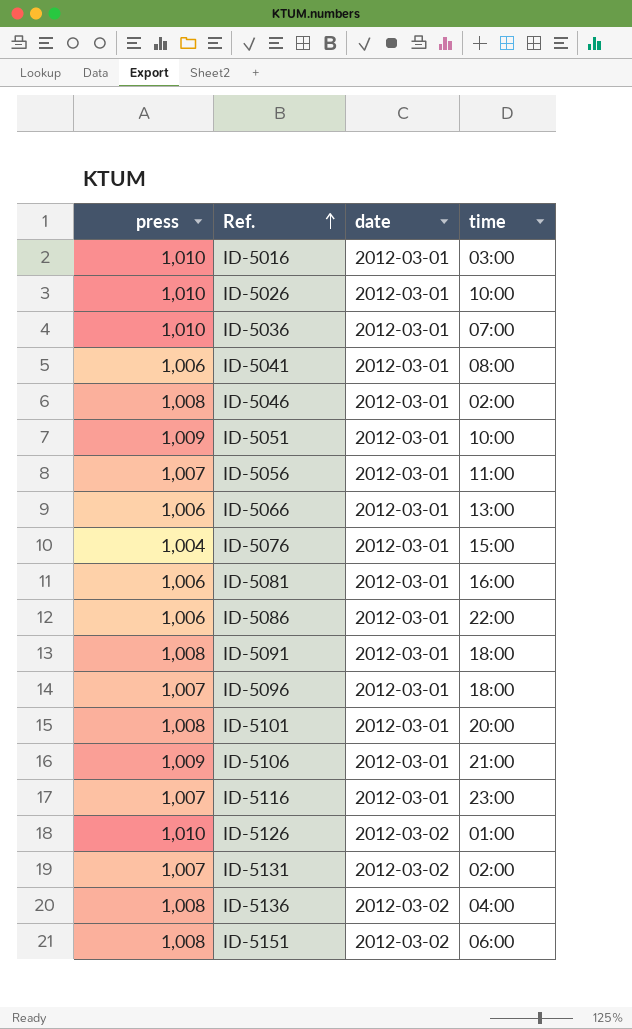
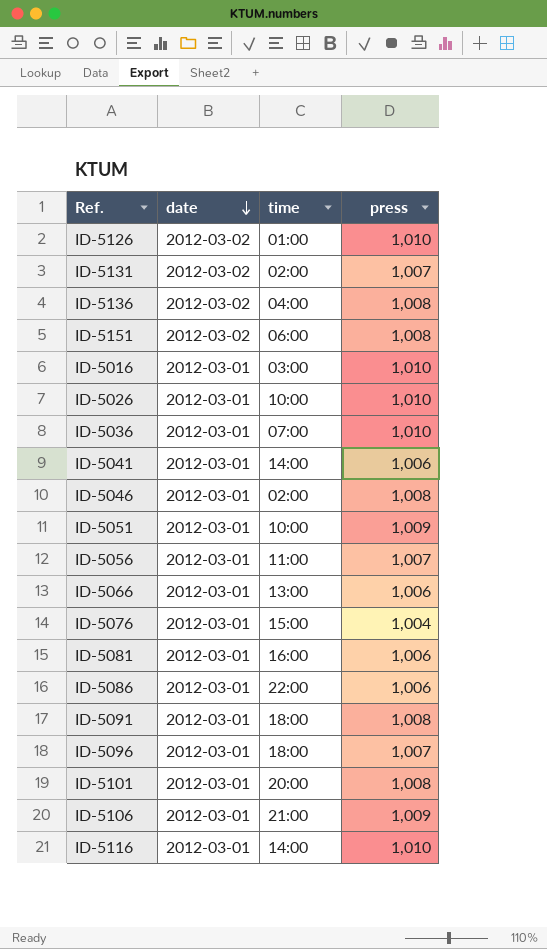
row order: Ref. ascending -> date descending
column press | position: 1 -> 4
ID-5041 | time: 08:00 -> 14:00
ID-5116 | time: 23:00 -> 14:00
ID-5116 | press: 1,007 -> 1,010

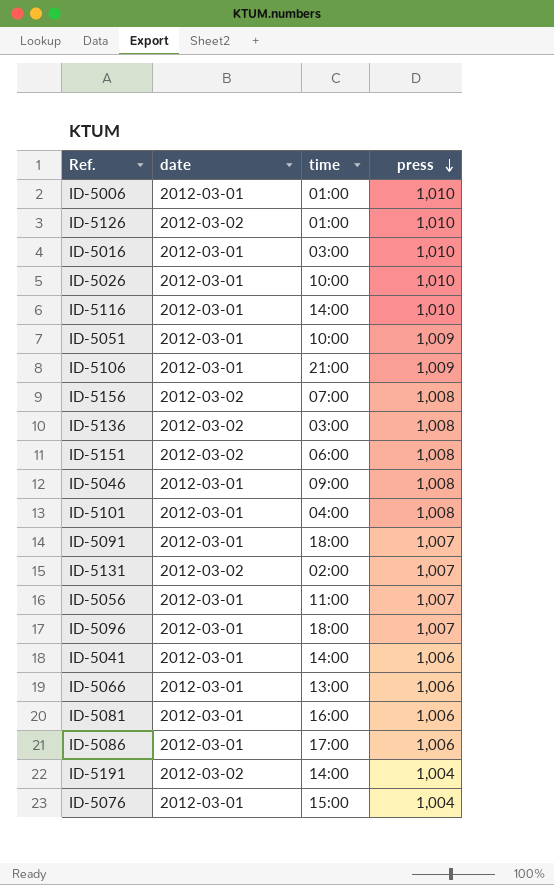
row order: date descending -> press descending
row ID-5036: 2012-03-01 | 07:00 | 1,010 -> none
row ID-5006: none -> 2012-03-01 | 01:00 | 1,010
row ID-5156: none -> 2012-03-02 | 07:00 | 1,008
ID-5136 | time: 04:00 -> 03:00
ID-5046 | time: 02:00 -> 09:00
ID-5101 | time: 20:00 -> 04:00
ID-5091 | press: 1,008 -> 1,007
ID-5086 | time: 22:00 -> 17:00
row ID-5191: none -> 2012-03-02 | 14:00 | 1,004

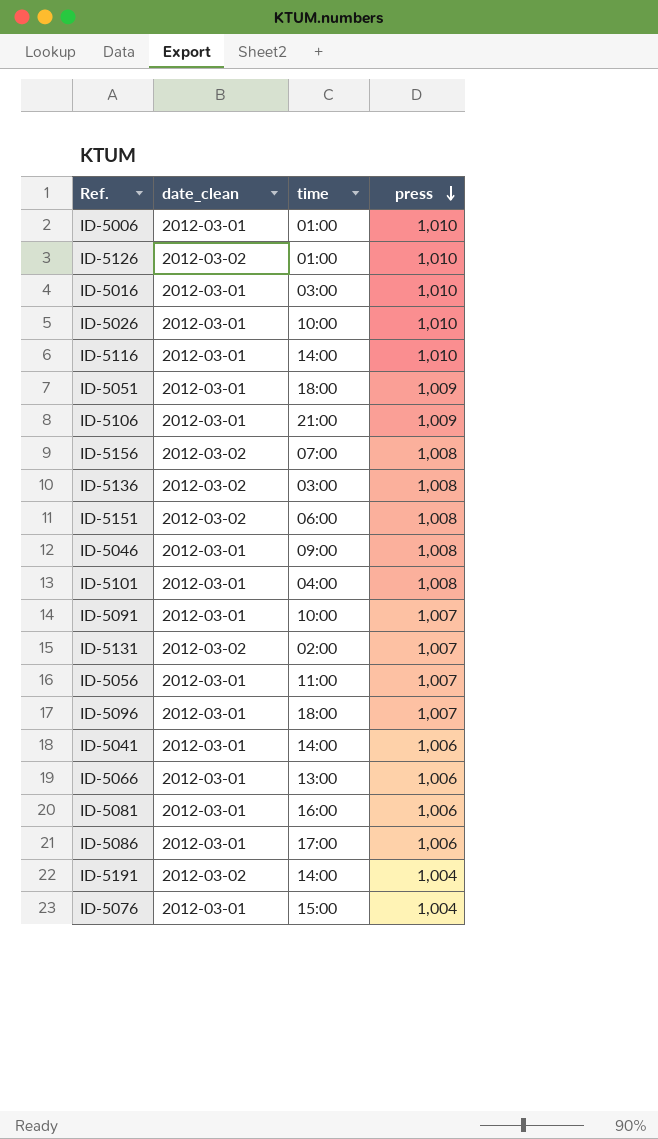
column name: date -> date_clean
ID-5051 | time: 10:00 -> 18:00
ID-5091 | time: 18:00 -> 10:00

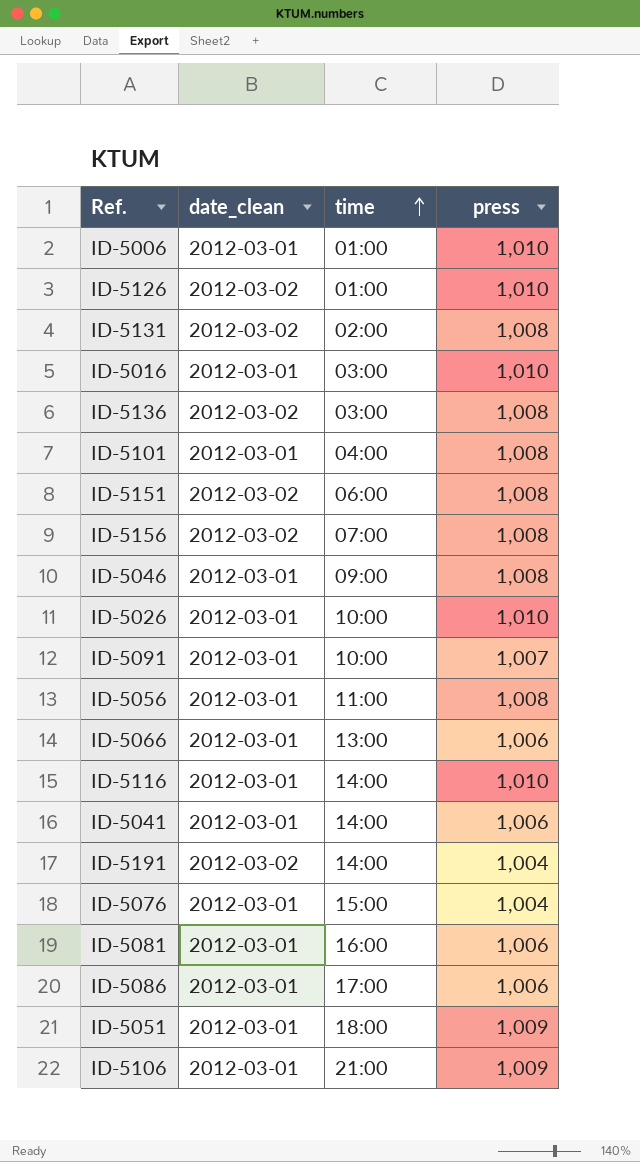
row order: press descending -> time ascending
row ID-5096: 2012-03-01 | 18:00 | 1,007 -> none
ID-5131 | press: 1,007 -> 1,008
ID-5056 | press: 1,007 -> 1,008

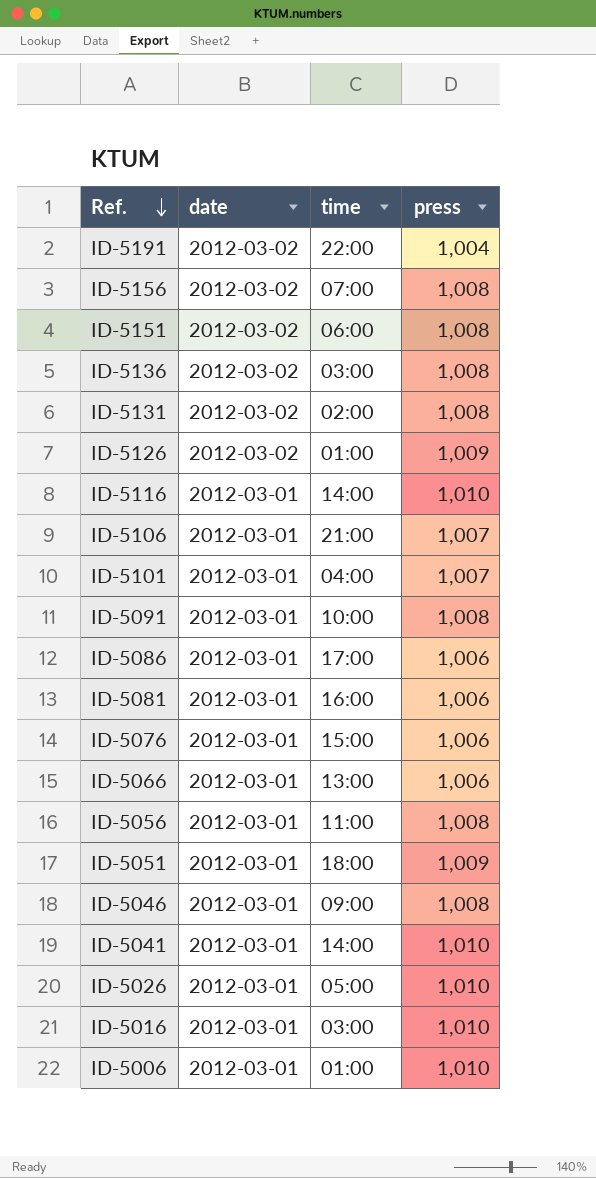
row order: time ascending -> Ref. descending
column name: date_clean -> date
ID-5191 | time: 14:00 -> 22:00
ID-5126 | press: 1,010 -> 1,009
ID-5106 | press: 1,009 -> 1,007
ID-5101 | press: 1,008 -> 1,007
ID-5091 | press: 1,007 -> 1,008
ID-5076 | press: 1,004 -> 1,006
ID-5041 | press: 1,006 -> 1,010
ID-5026 | time: 10:00 -> 05:00

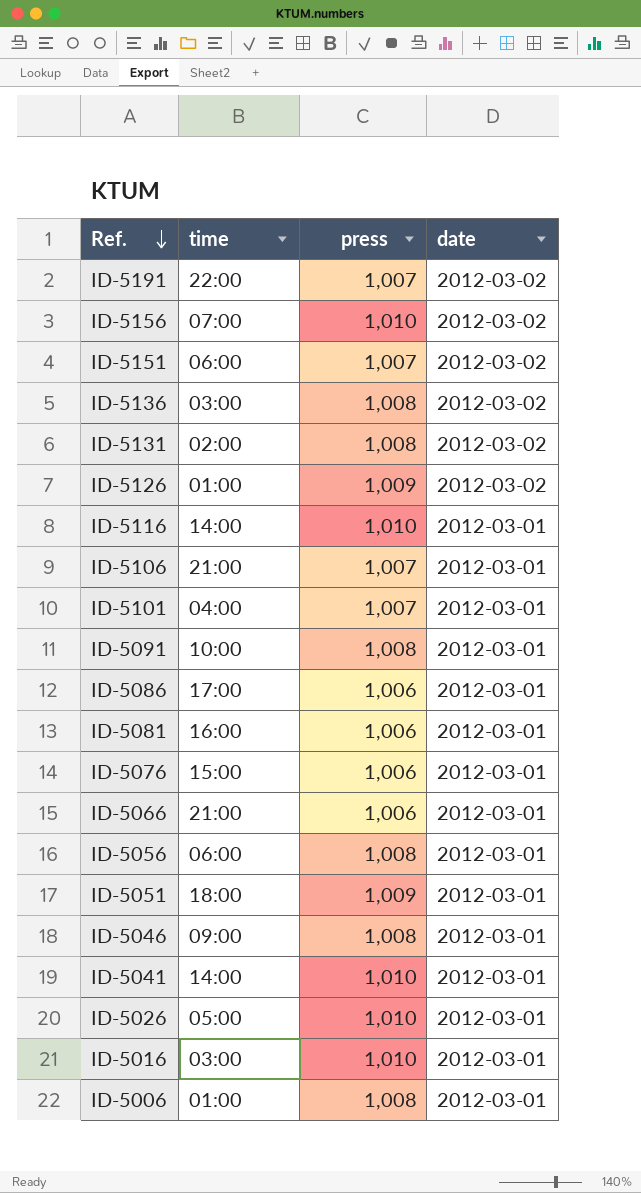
column date | position: 2 -> 4
ID-5191 | press: 1,004 -> 1,007
ID-5156 | press: 1,008 -> 1,010
ID-5151 | press: 1,008 -> 1,007
ID-5066 | time: 13:00 -> 21:00
ID-5056 | time: 11:00 -> 06:00
ID-5006 | press: 1,010 -> 1,008

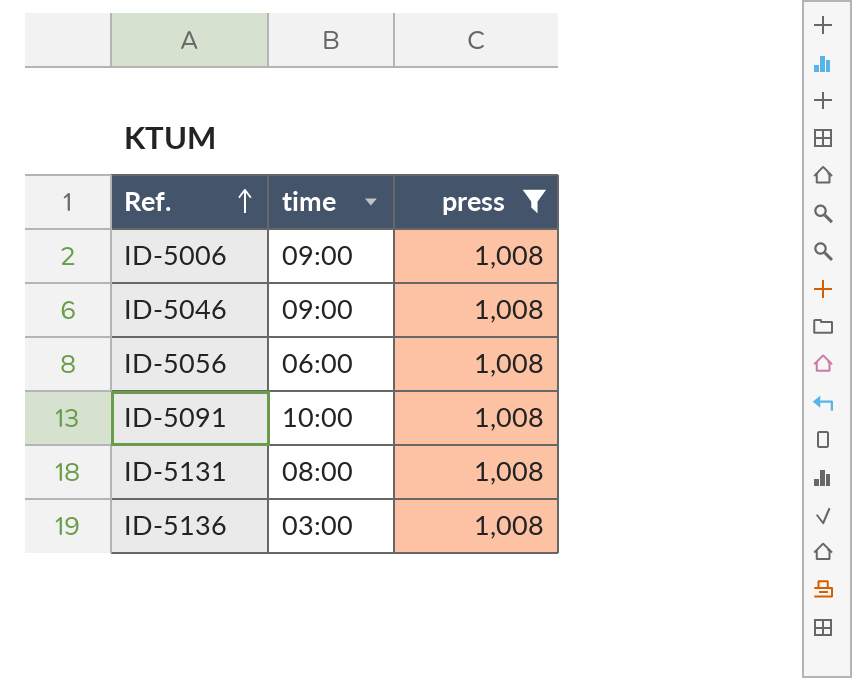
filter: none -> press = 1,008
row order: Ref. descending -> Ref. ascending
column date | position: 4 -> none
ID-5006 | time: 01:00 -> 09:00
ID-5131 | time: 02:00 -> 08:00

